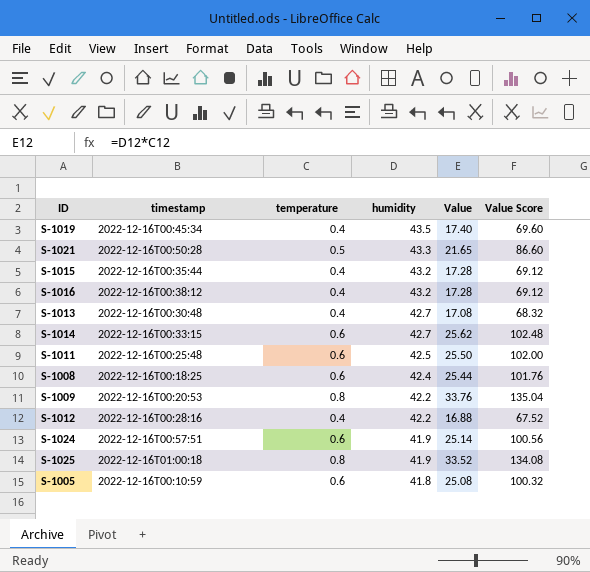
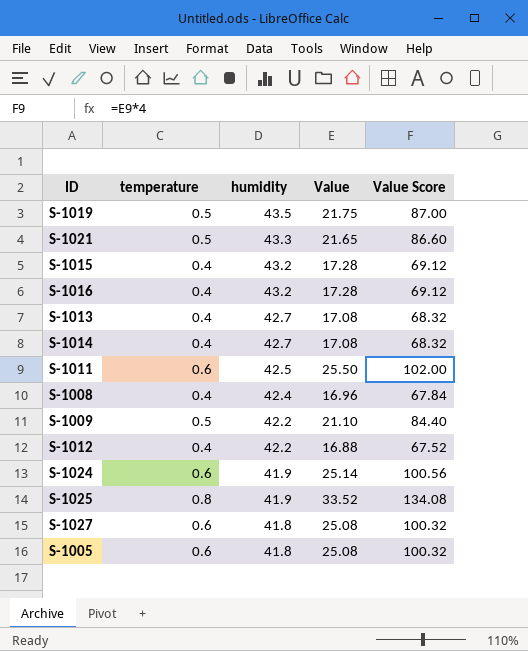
column timestamp | position: 2 -> none
S-1019 | temperature: 0.4 -> 0.5
S-1019 | Value: 17.40 -> 21.75
S-1019 | Value Score: 69.60 -> 87.00
S-1014 | temperature: 0.6 -> 0.4
S-1014 | Value: 25.62 -> 17.08
S-1014 | Value Score: 102.48 -> 68.32
S-1008 | temperature: 0.6 -> 0.4
S-1008 | Value: 25.44 -> 16.96
S-1008 | Value Score: 101.76 -> 67.84
S-1009 | temperature: 0.8 -> 0.5
S-1009 | Value: 33.76 -> 21.10
S-1009 | Value Score: 135.04 -> 84.40
row S-1027: none -> 0.6 | 41.8 | 25.08 | 100.32

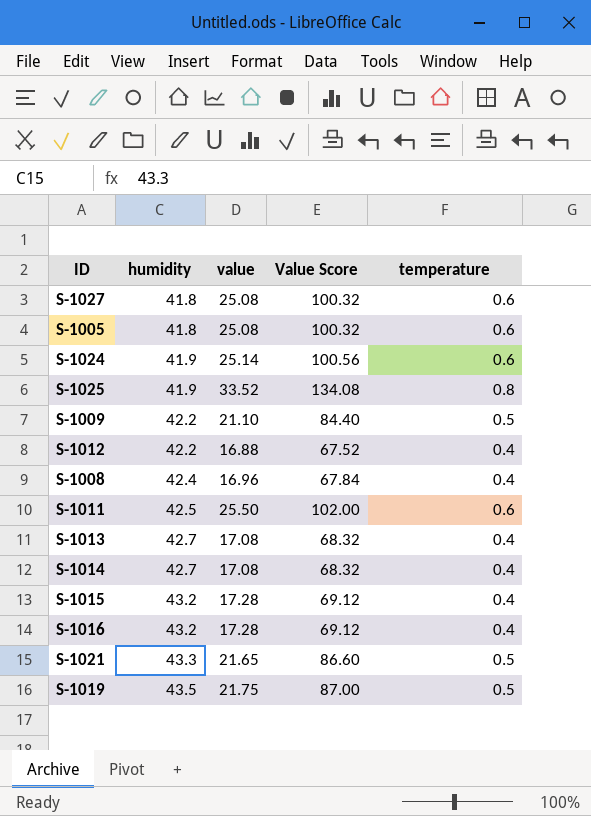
row order: humidity descending -> humidity ascending
column name: Value -> value
column temperature | position: 2 -> 5

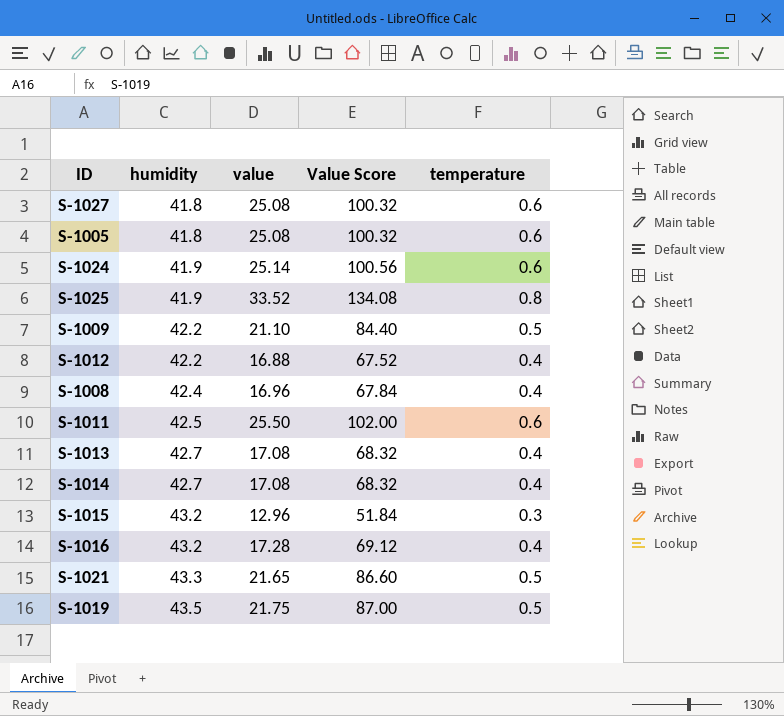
S-1015 | value: 17.28 -> 12.96
S-1015 | Value Score: 69.12 -> 51.84
S-1015 | temperature: 0.4 -> 0.3

